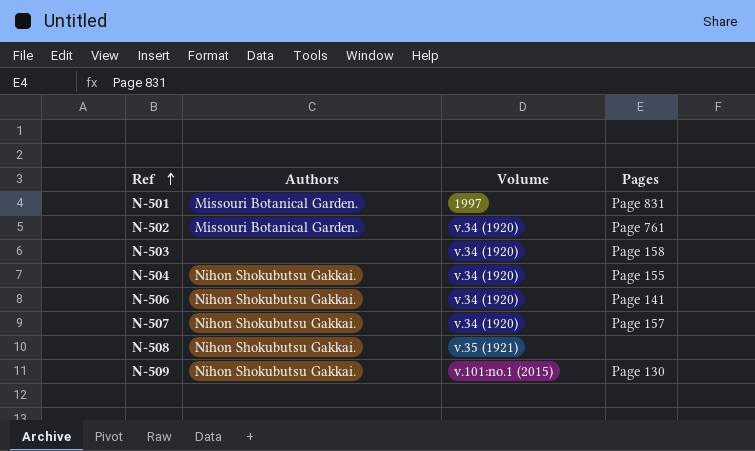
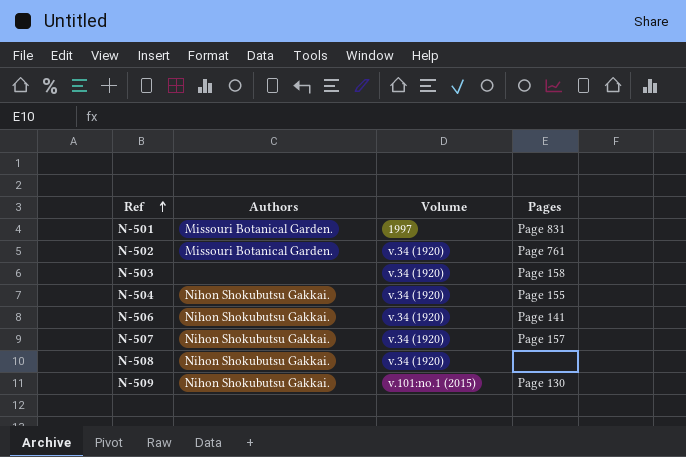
N-508 | Volume: v.35 (1921) -> v.34 (1920)

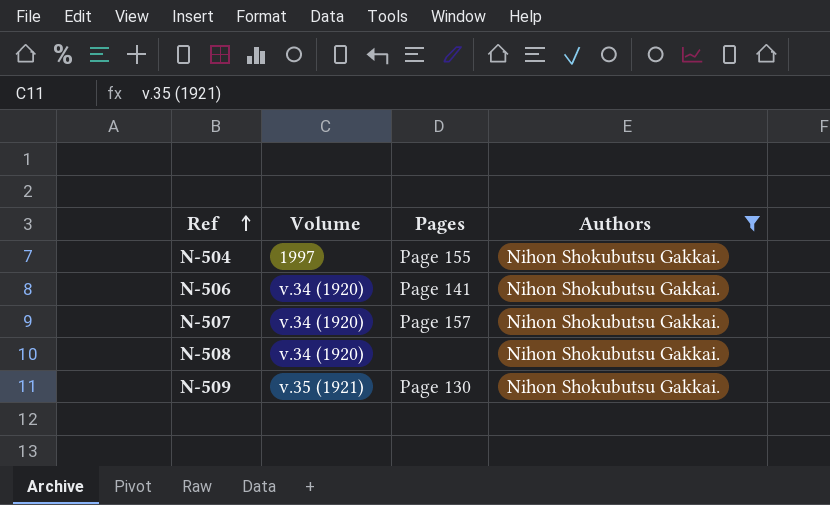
filter: none -> Authors = Nihon Shokubutsu Gakkai.
column Authors | position: 2 -> 4
N-504 | Volume: v.34 (1920) -> 1997
N-509 | Volume: v.101:no.1 (2015) -> v.35 (1921)

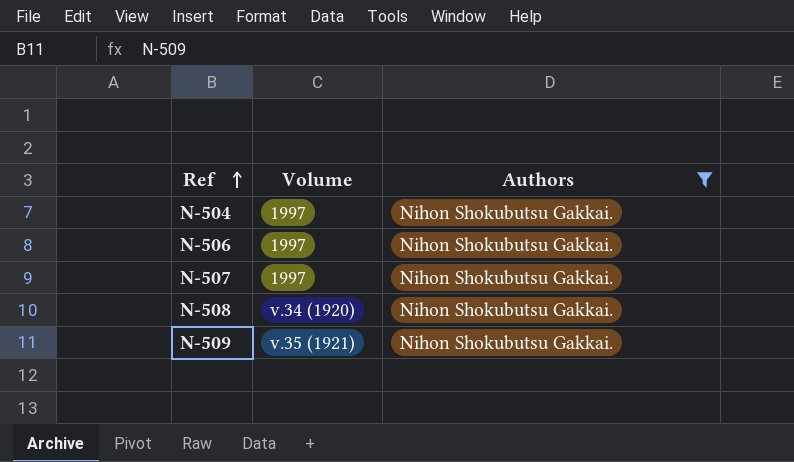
column Pages | position: 3 -> none
N-506 | Volume: v.34 (1920) -> 1997
N-507 | Volume: v.34 (1920) -> 1997

